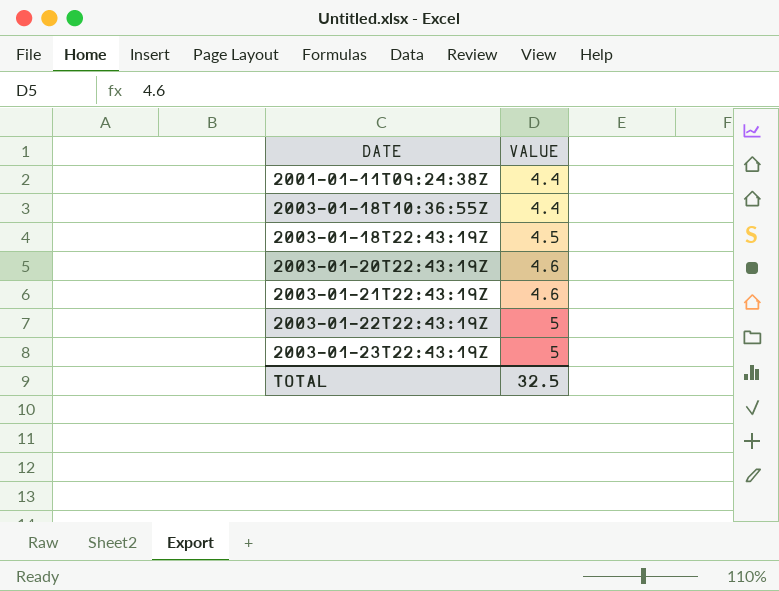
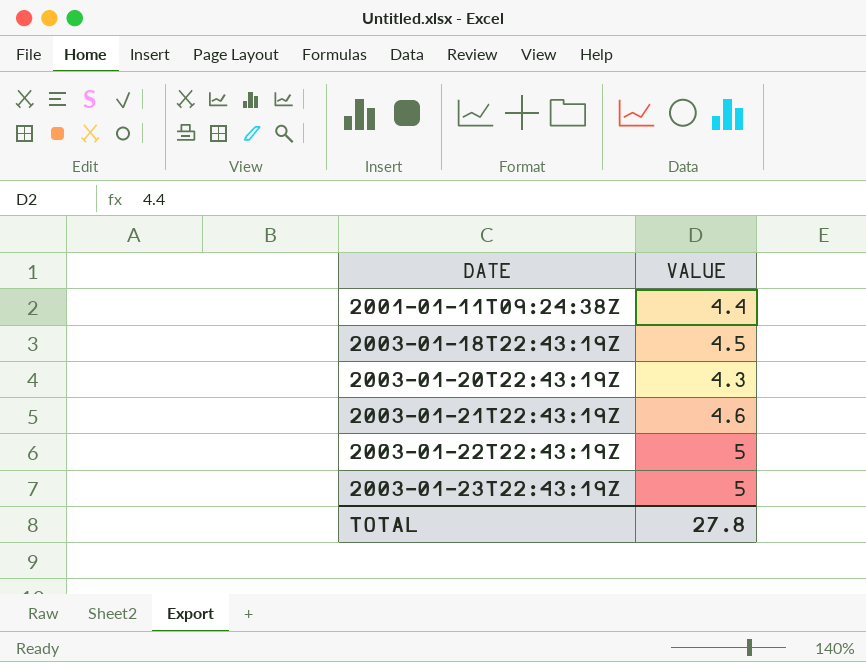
row 2003-01-18T10:36:55Z: 4.4 -> none
2003-01-20T22:43:19Z | VALUE: 4.6 -> 4.3
TOTAL | VALUE: 32.5 -> 27.8

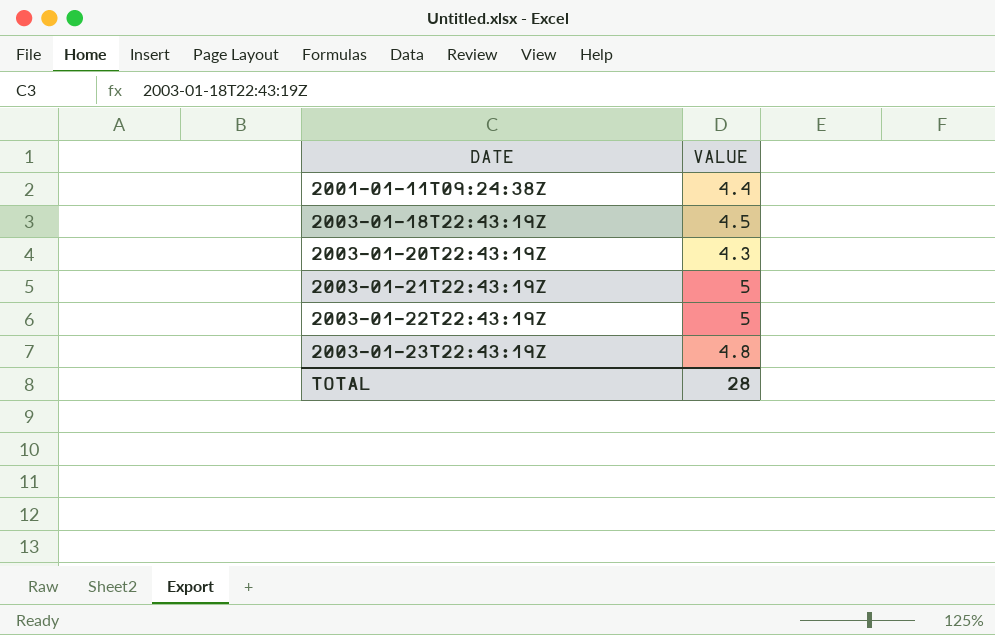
2003-01-21T22:43:19Z | VALUE: 4.6 -> 5
2003-01-23T22:43:19Z | VALUE: 5 -> 4.8
TOTAL | VALUE: 27.8 -> 28

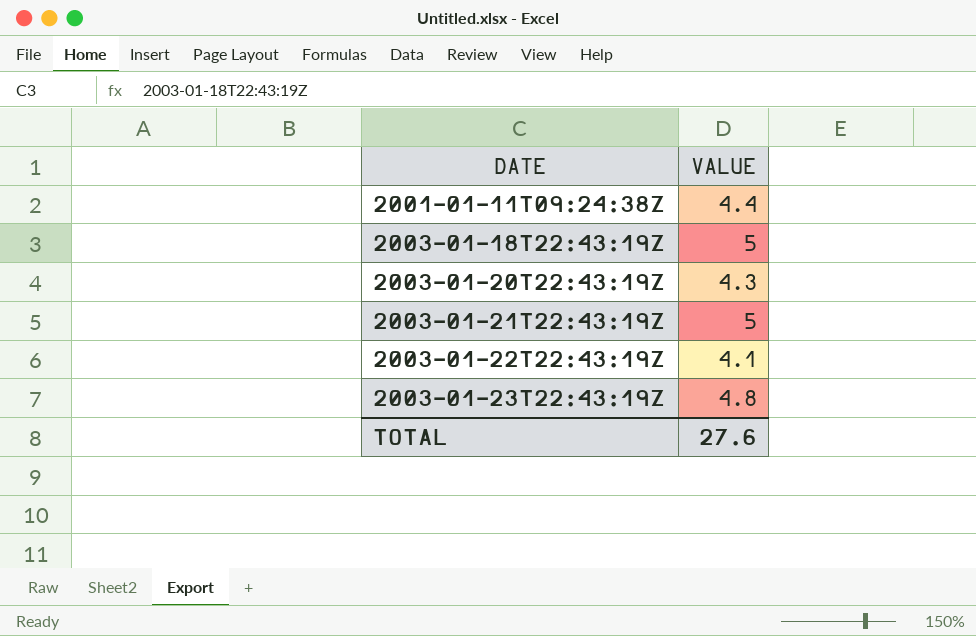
2003-01-18T22:43:19Z | VALUE: 4.5 -> 5
2003-01-22T22:43:19Z | VALUE: 5 -> 4.1
TOTAL | VALUE: 28 -> 27.6

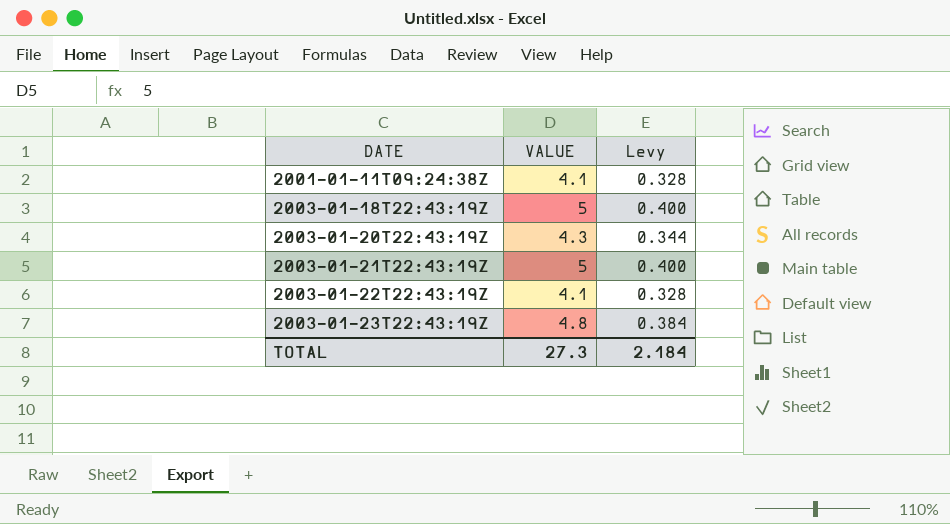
column Levy | formula: none -> [VALUE] * 0.08
2001-01-11T09:24:38Z | VALUE: 4.4 -> 4.1
TOTAL | VALUE: 27.6 -> 27.3

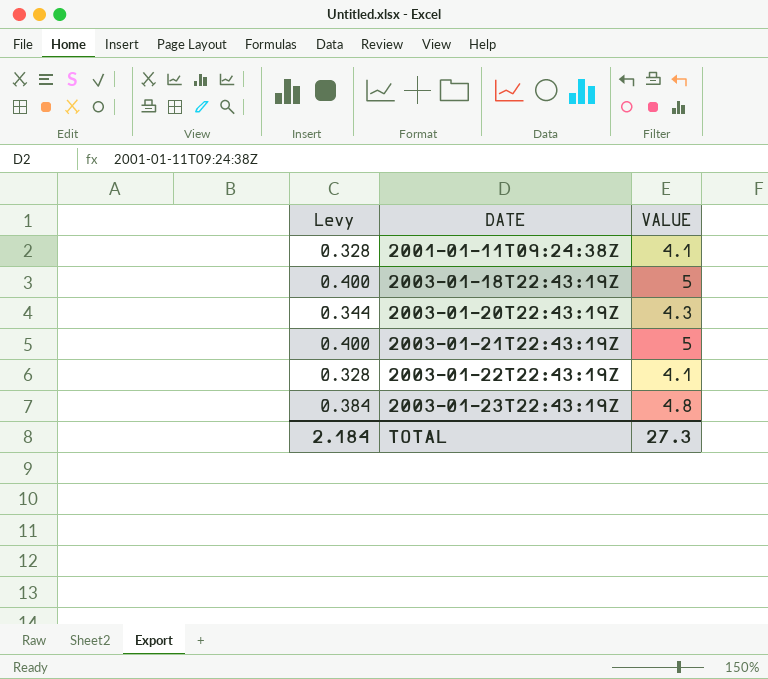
column Levy | position: 3 -> 1

